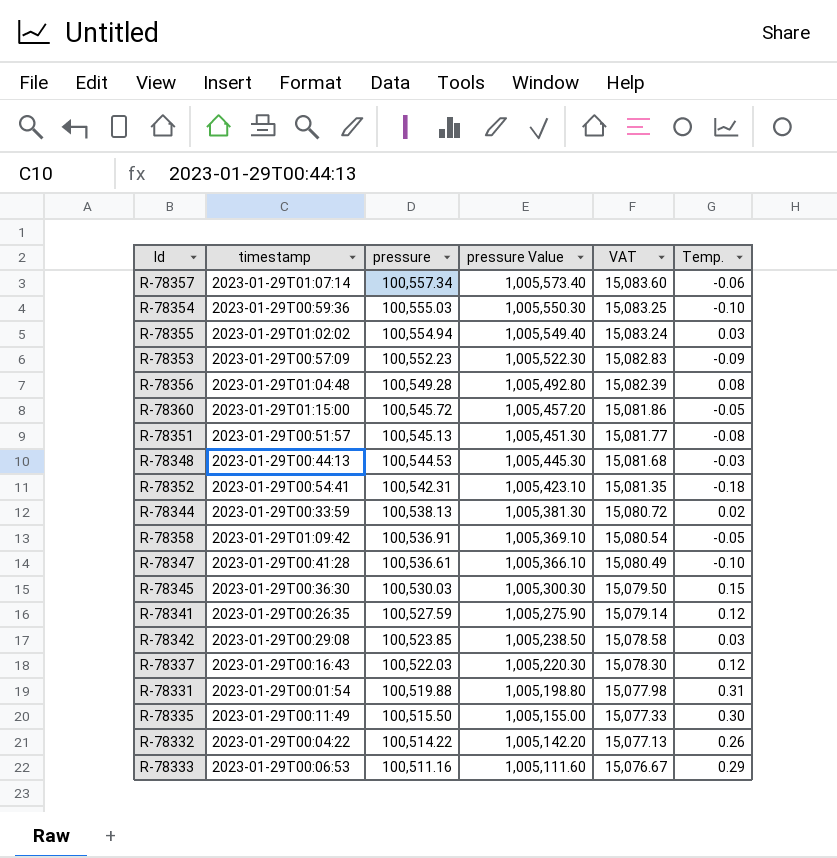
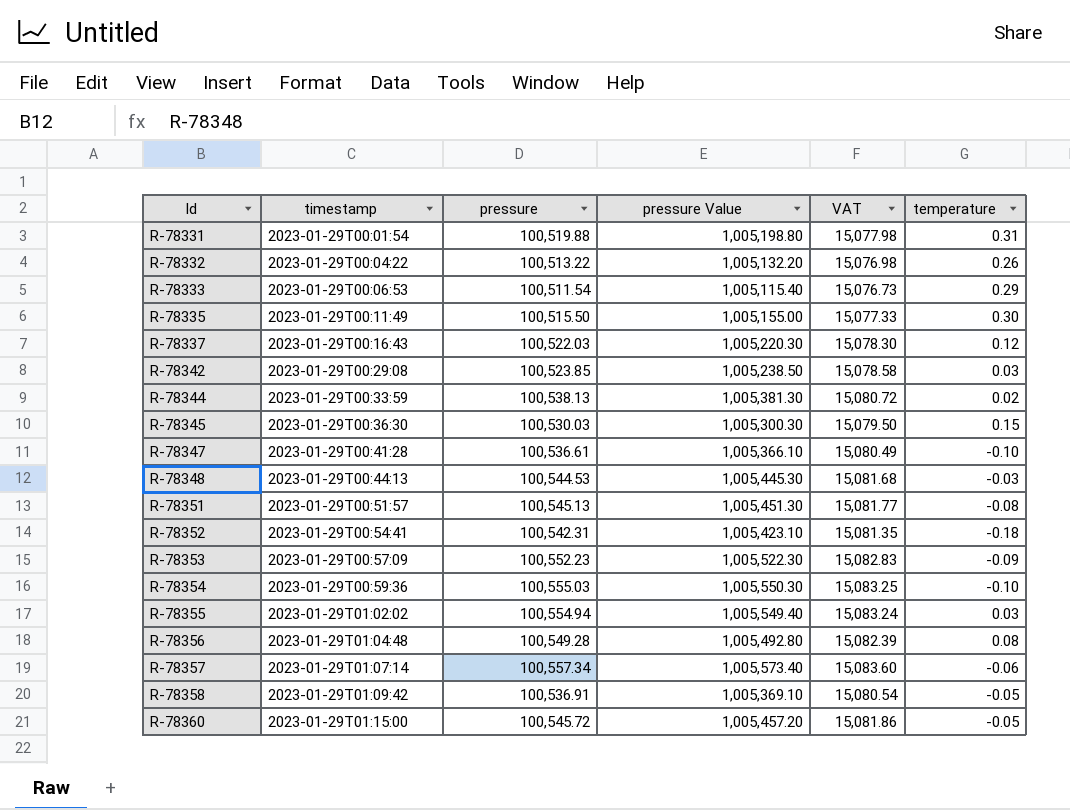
row order: pressure descending -> Id ascending
column name: Temp. -> temperature
row R-78341: 2023-01-29T00:26:35 | 100,527.59 | 1,005,275.90 | 15,079.14 | 0.12 -> none
R-78332 | pressure: 100,514.22 -> 100,513.22
R-78332 | pressure Value: 1,005,142.20 -> 1,005,132.20
R-78332 | VAT: 15,077.13 -> 15,076.98
R-78333 | pressure: 100,511.16 -> 100,511.54
R-78333 | pressure Value: 1,005,111.60 -> 1,005,115.40
R-78333 | VAT: 15,076.67 -> 15,076.73

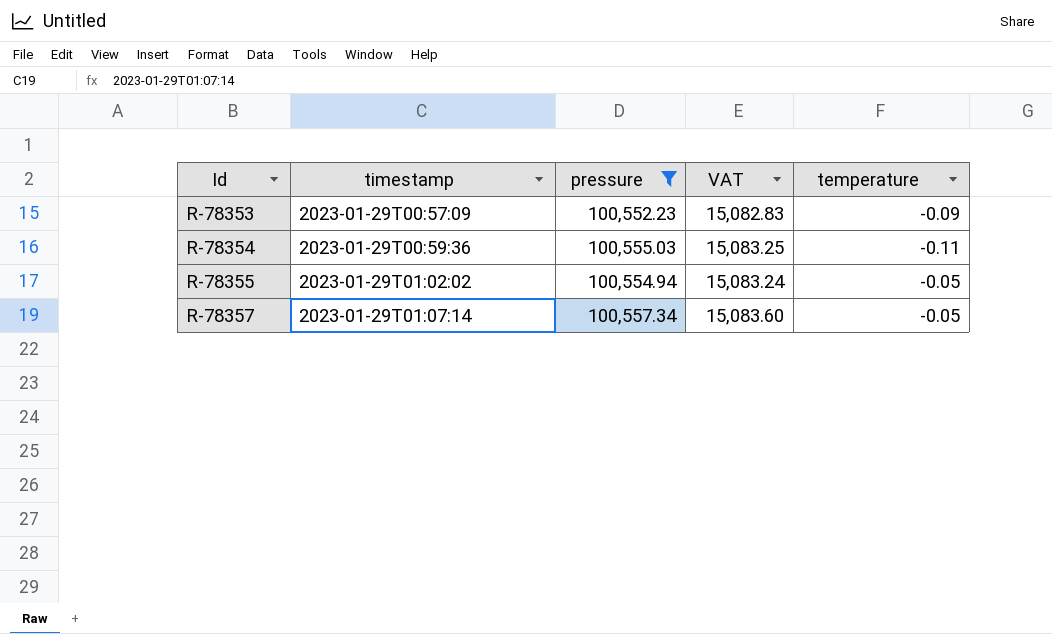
filter: none -> pressure >= 100,552.23
column pressure Value | formula: [pressure] * 10 -> none
R-78354 | temperature: -0.10 -> -0.11
R-78355 | temperature: 0.03 -> -0.05
R-78357 | temperature: -0.06 -> -0.05

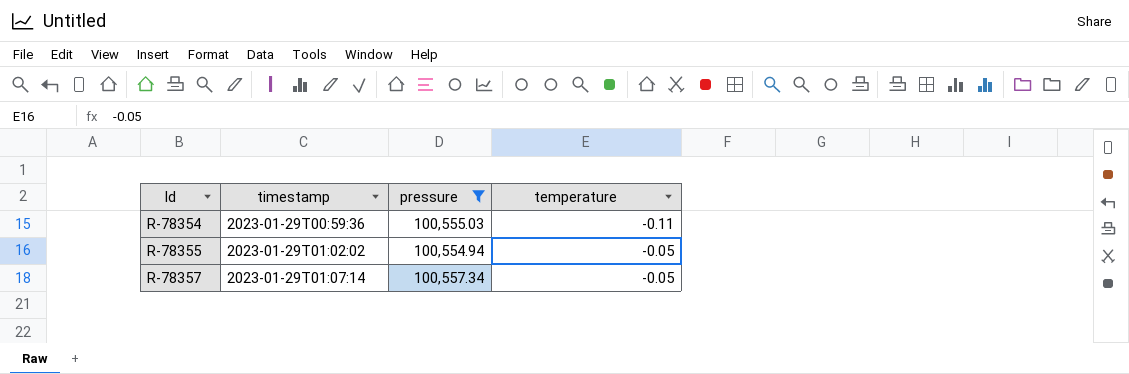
column VAT | formula: [pressure] * 0.15 -> none
row R-78353: 2023-01-29T00:57:09 | 100,552.23 | 15,082.83 | -0.09 -> none

